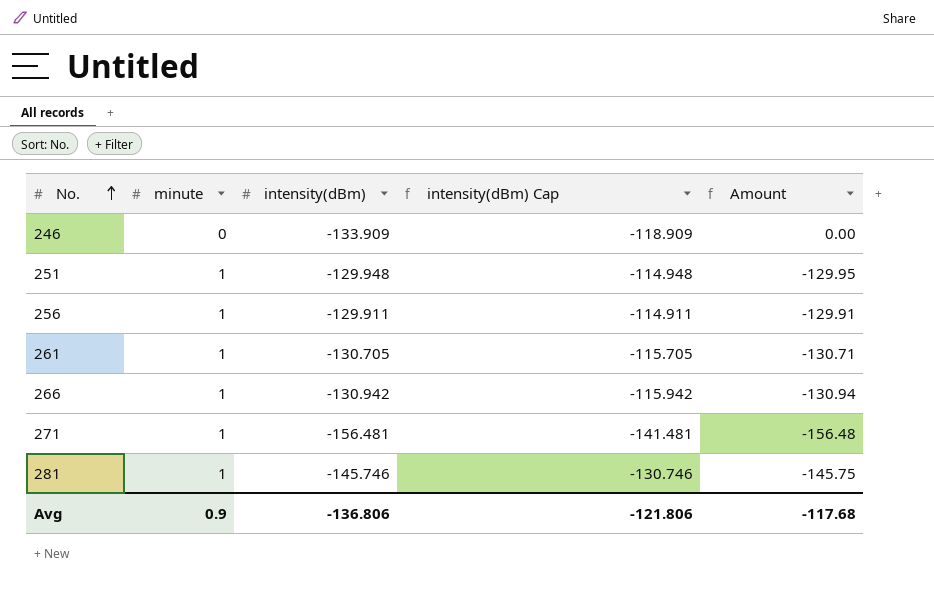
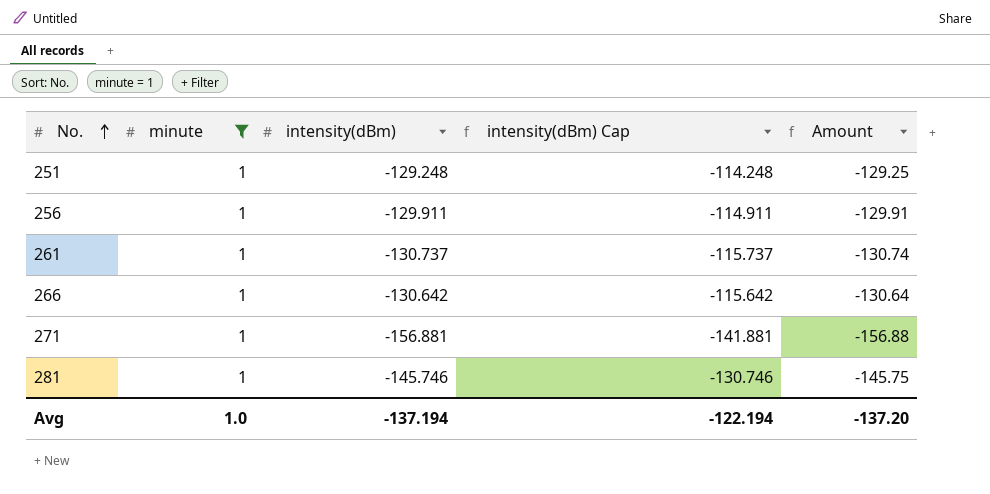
filter: none -> minute = 1
251 | intensity(dBm): -129.948 -> -129.248
251 | intensity(dBm) Cap: -114.948 -> -114.248
251 | Amount: -129.95 -> -129.25
261 | intensity(dBm): -130.705 -> -130.737
261 | intensity(dBm) Cap: -115.705 -> -115.737
261 | Amount: -130.71 -> -130.74
266 | intensity(dBm): -130.942 -> -130.642
266 | intensity(dBm) Cap: -115.942 -> -115.642
266 | Amount: -130.94 -> -130.64
271 | intensity(dBm): -156.481 -> -156.881
271 | intensity(dBm) Cap: -141.481 -> -141.881
271 | Amount: -156.48 -> -156.88
Avg | minute: 0.9 -> 1.0
Avg | intensity(dBm): -136.806 -> -137.194
Avg | intensity(dBm) Cap: -121.806 -> -122.194
Avg | Amount: -117.68 -> -137.20

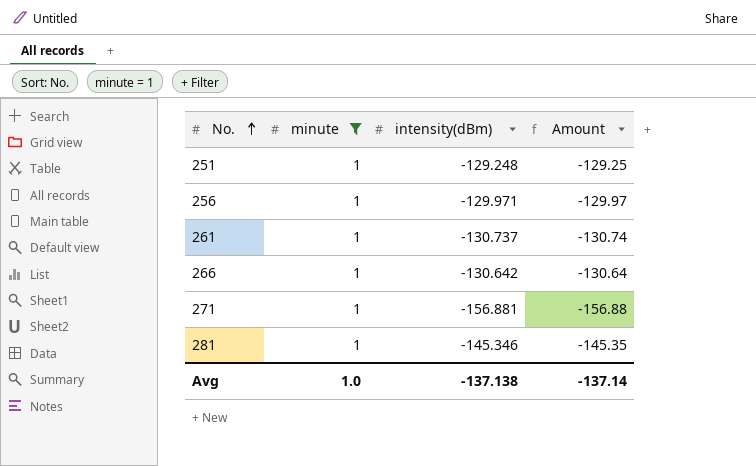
column intensity(dBm) Cap | formula: [intensity(dBm)] + 15 -> none
256 | intensity(dBm): -129.911 -> -129.971
256 | Amount: -129.91 -> -129.97
281 | intensity(dBm): -145.746 -> -145.346
281 | Amount: -145.75 -> -145.35
Avg | intensity(dBm): -137.194 -> -137.138
Avg | Amount: -137.20 -> -137.14

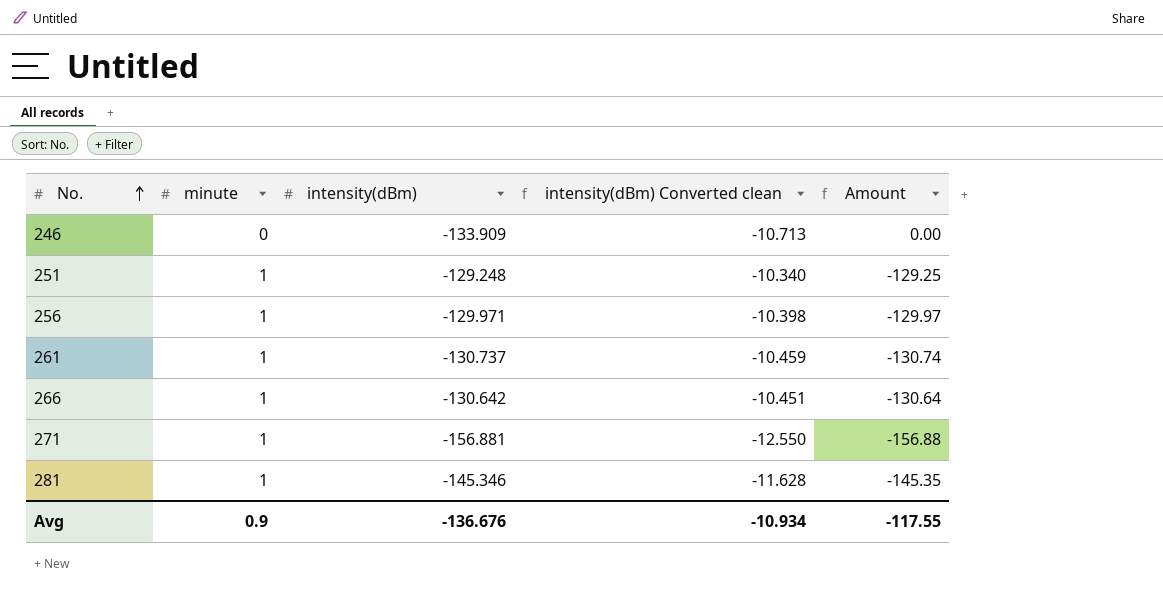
filter: minute = 1 -> none
column intensity(dBm) Converted clean | formula: none -> [intensity(dBm)] * 0.08
Avg | minute: 1.0 -> 0.9
Avg | intensity(dBm): -137.138 -> -136.676
Avg | Amount: -137.14 -> -117.55

